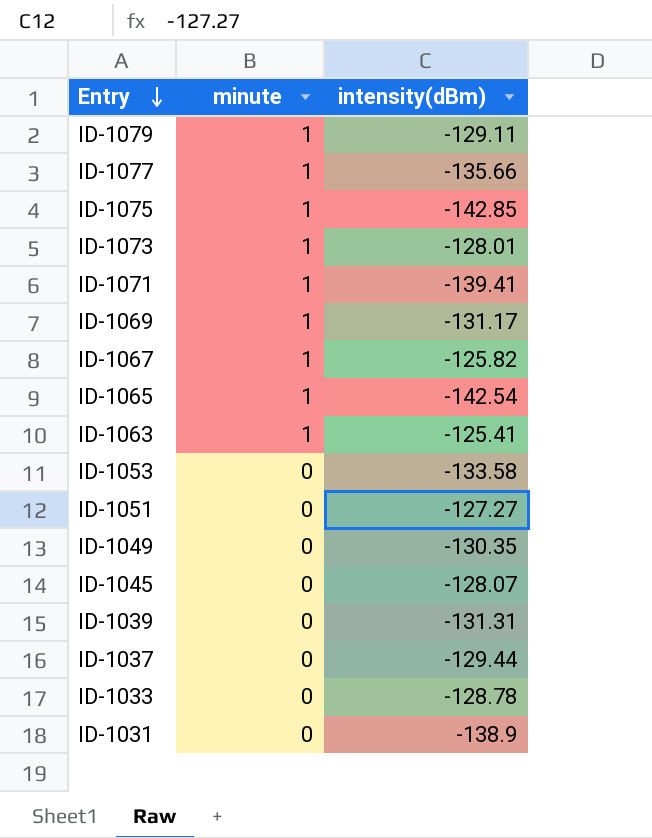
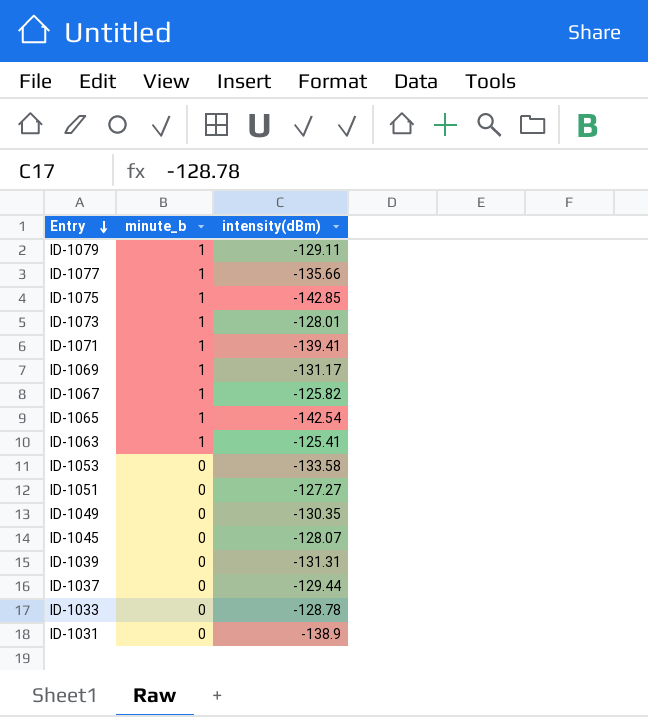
column name: minute -> minute_b

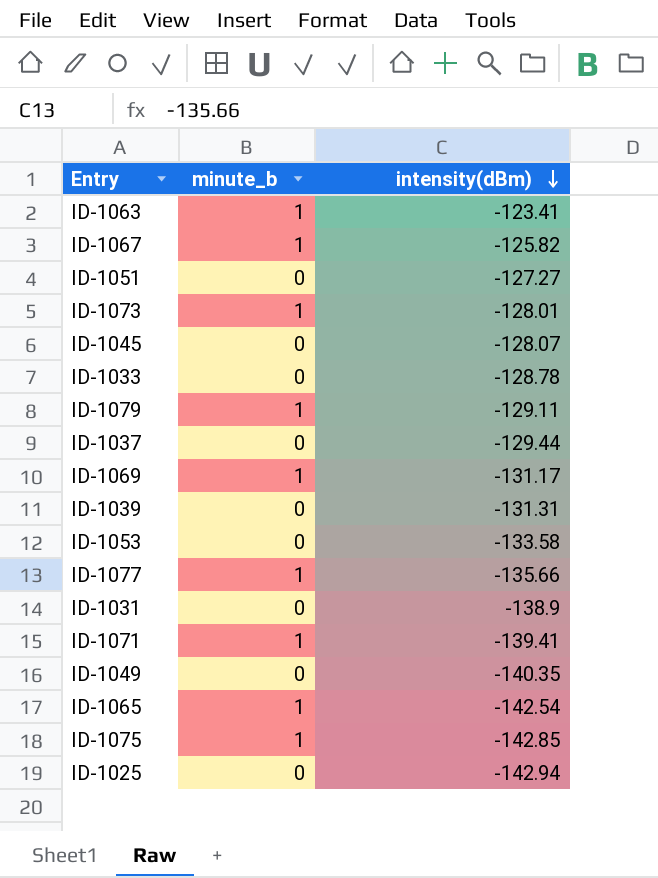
row order: Entry descending -> intensity(dBm) descending
ID-1063 | intensity(dBm): -125.41 -> -123.41
ID-1049 | intensity(dBm): -130.35 -> -140.35
row ID-1025: none -> 0 | -142.94

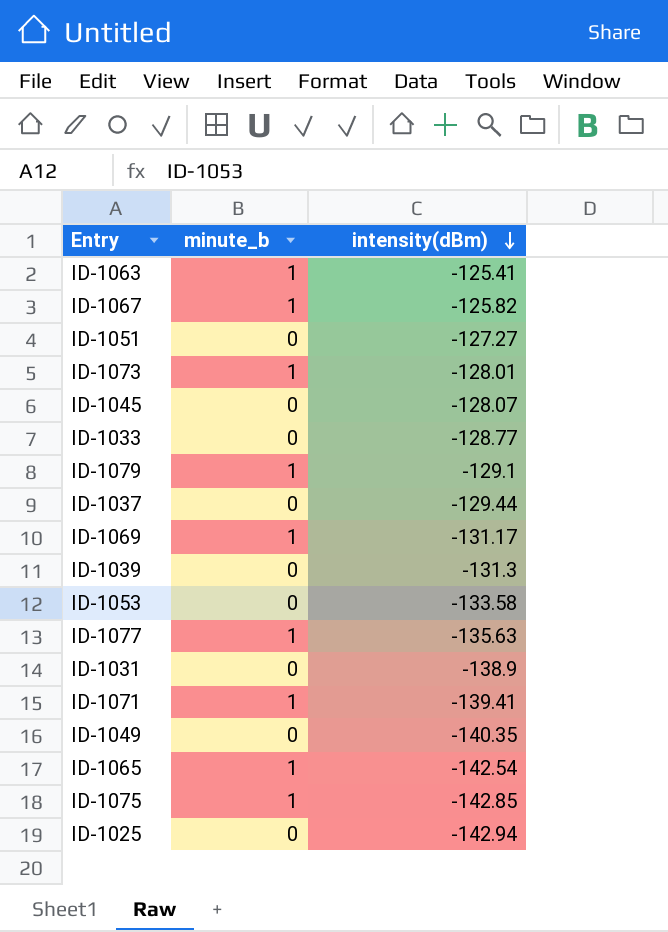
ID-1063 | intensity(dBm): -123.41 -> -125.41
ID-1033 | intensity(dBm): -128.78 -> -128.77
ID-1079 | intensity(dBm): -129.11 -> -129.1
ID-1039 | intensity(dBm): -131.31 -> -131.3
ID-1077 | intensity(dBm): -135.66 -> -135.63

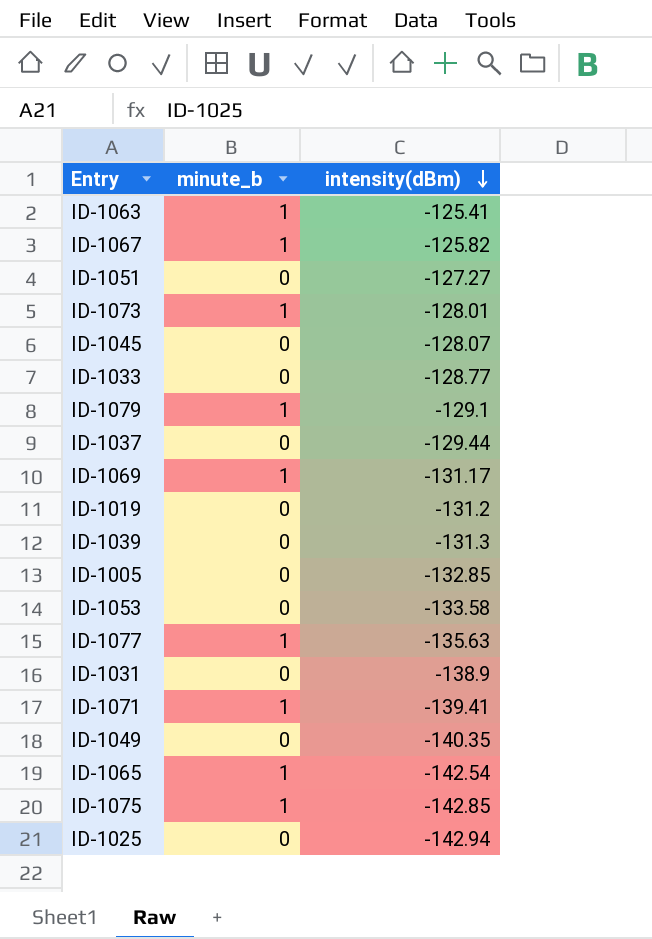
row ID-1019: none -> 0 | -131.2
row ID-1005: none -> 0 | -132.85

